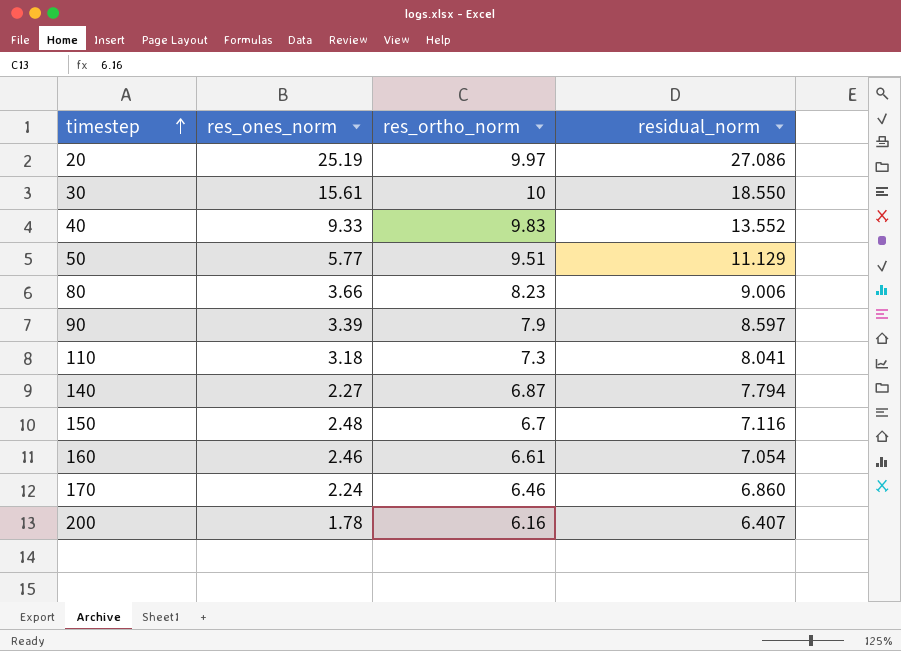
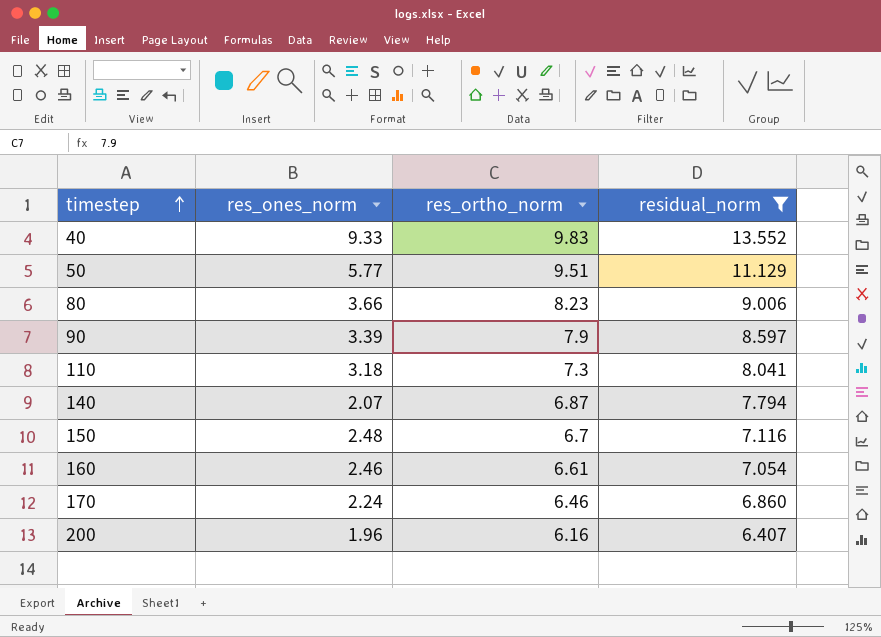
filter: none -> residual_norm <= 13.552
140 | res_ones_norm: 2.27 -> 2.07
200 | res_ones_norm: 1.78 -> 1.96

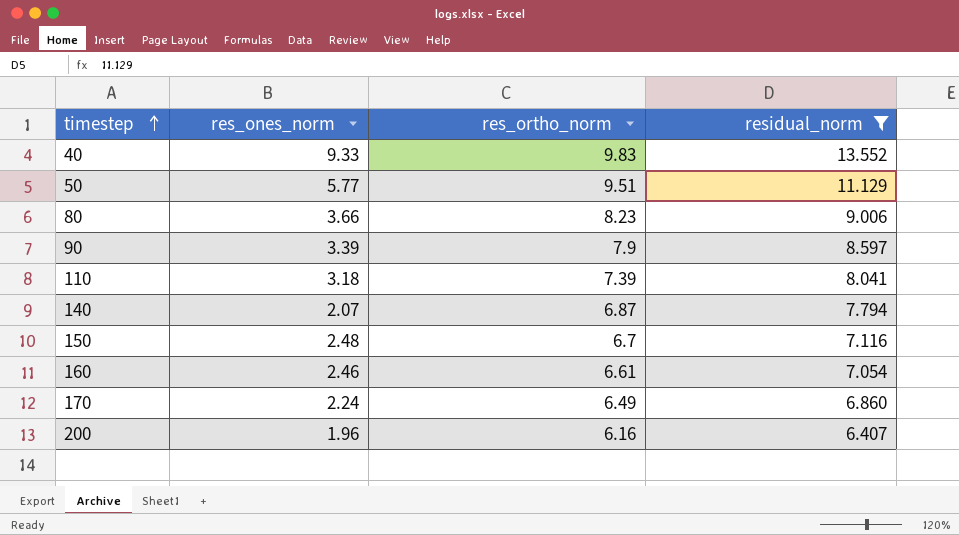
110 | res_ortho_norm: 7.3 -> 7.39
170 | res_ortho_norm: 6.46 -> 6.49

